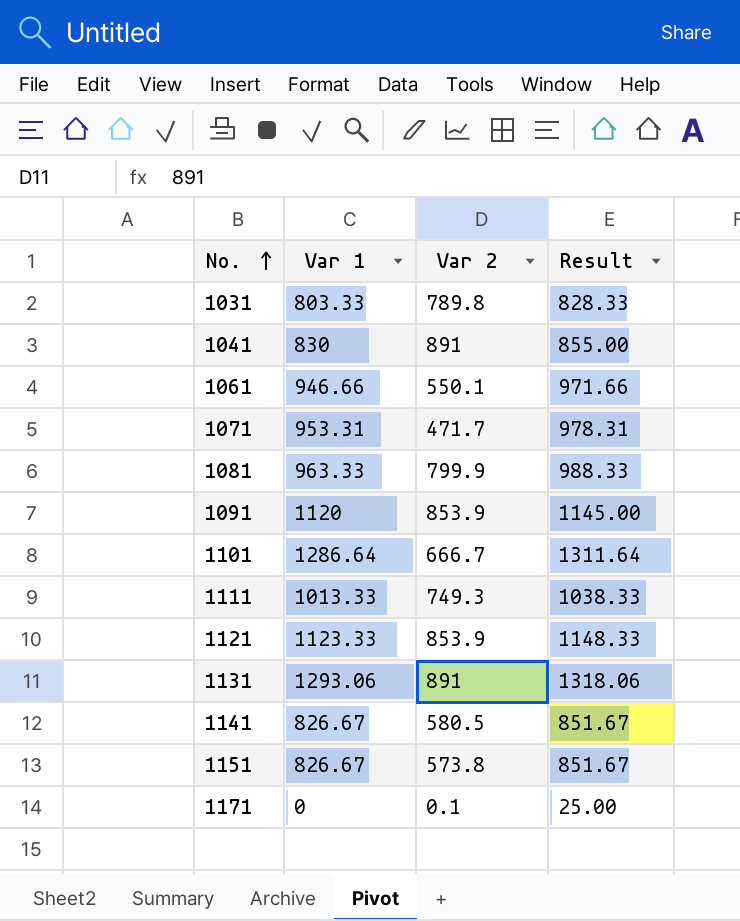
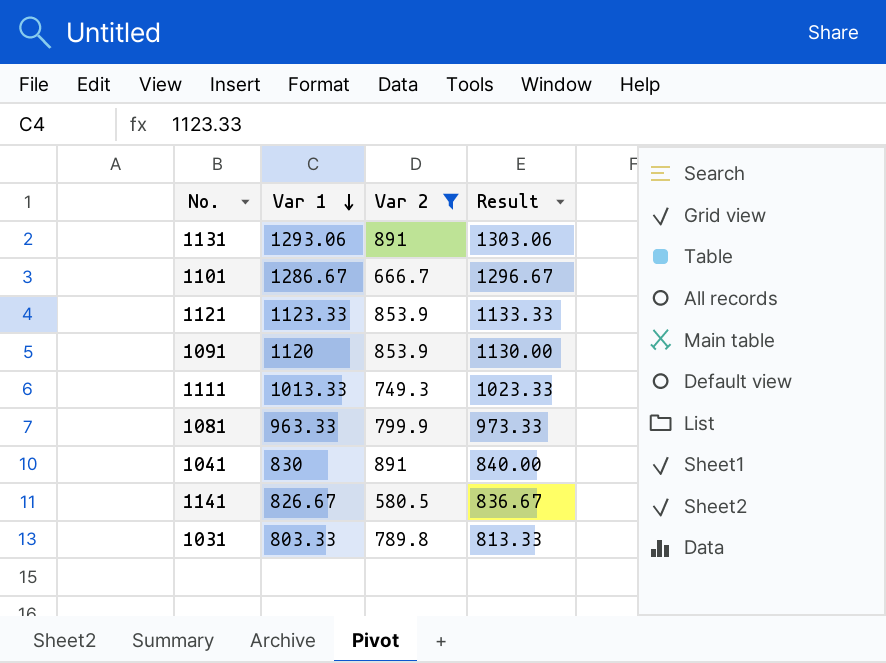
filter: none -> Var 2 >= 580.5
row order: No. ascending -> Var 1 descending
column Result | formula: [Var 1] + 25 -> [Var 1] + 10
1101 | Var 1: 1286.64 -> 1286.67

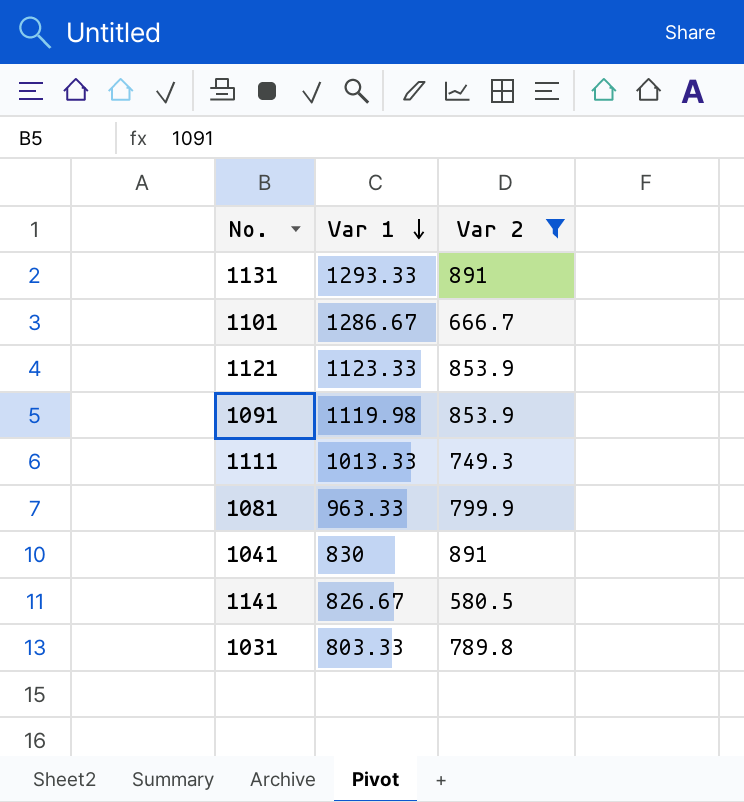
column Result | formula: [Var 1] + 10 -> none
1131 | Var 1: 1293.06 -> 1293.33
1091 | Var 1: 1120 -> 1119.98

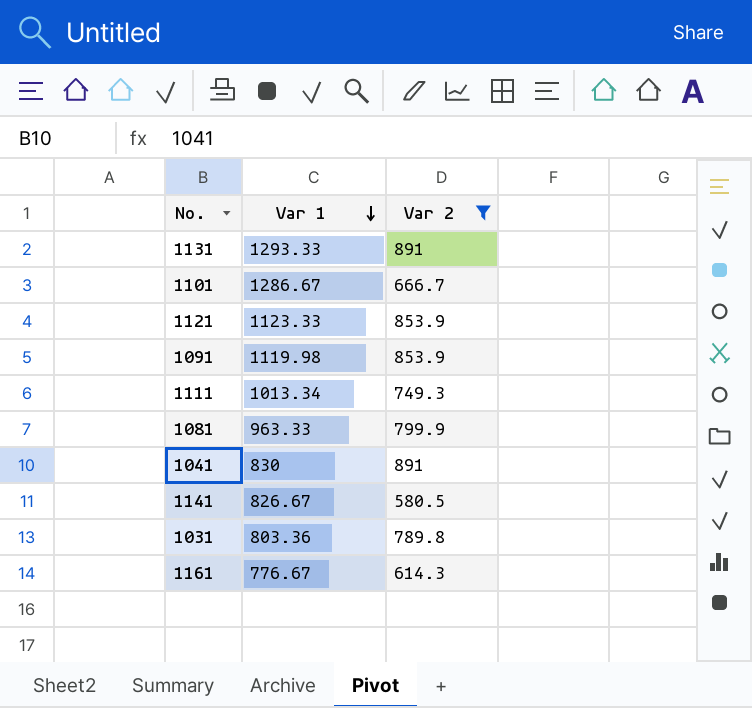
1111 | Var 1: 1013.33 -> 1013.34
1031 | Var 1: 803.33 -> 803.36
row 1161: none -> 776.67 | 614.3

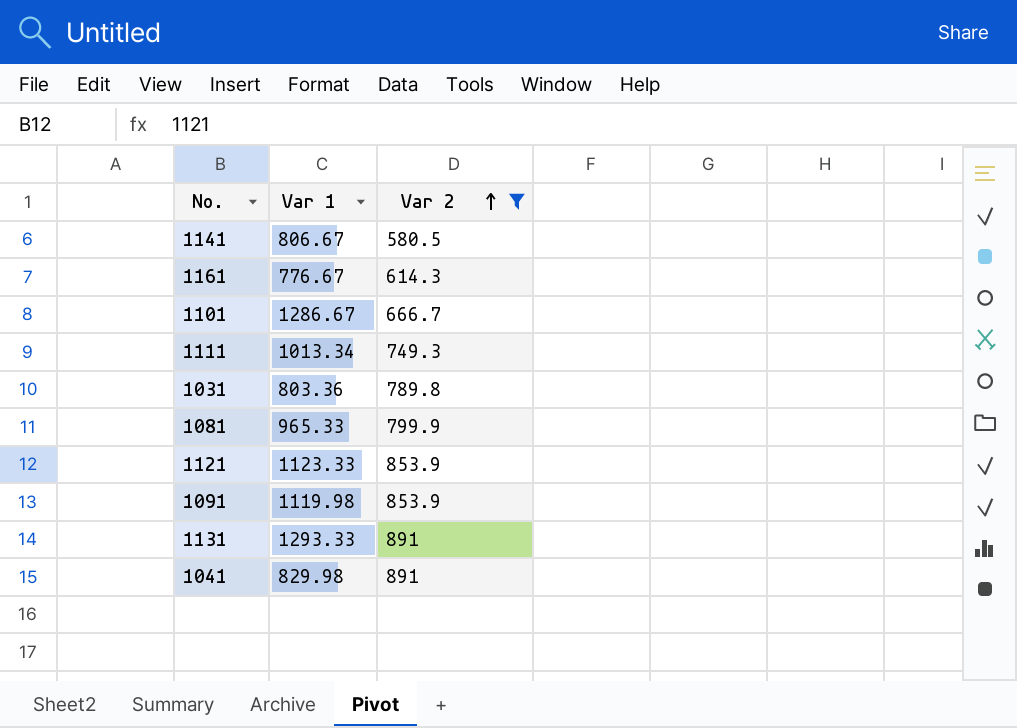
row order: Var 1 descending -> Var 2 ascending
1141 | Var 1: 826.67 -> 806.67
1081 | Var 1: 963.33 -> 965.33
1041 | Var 1: 830 -> 829.98

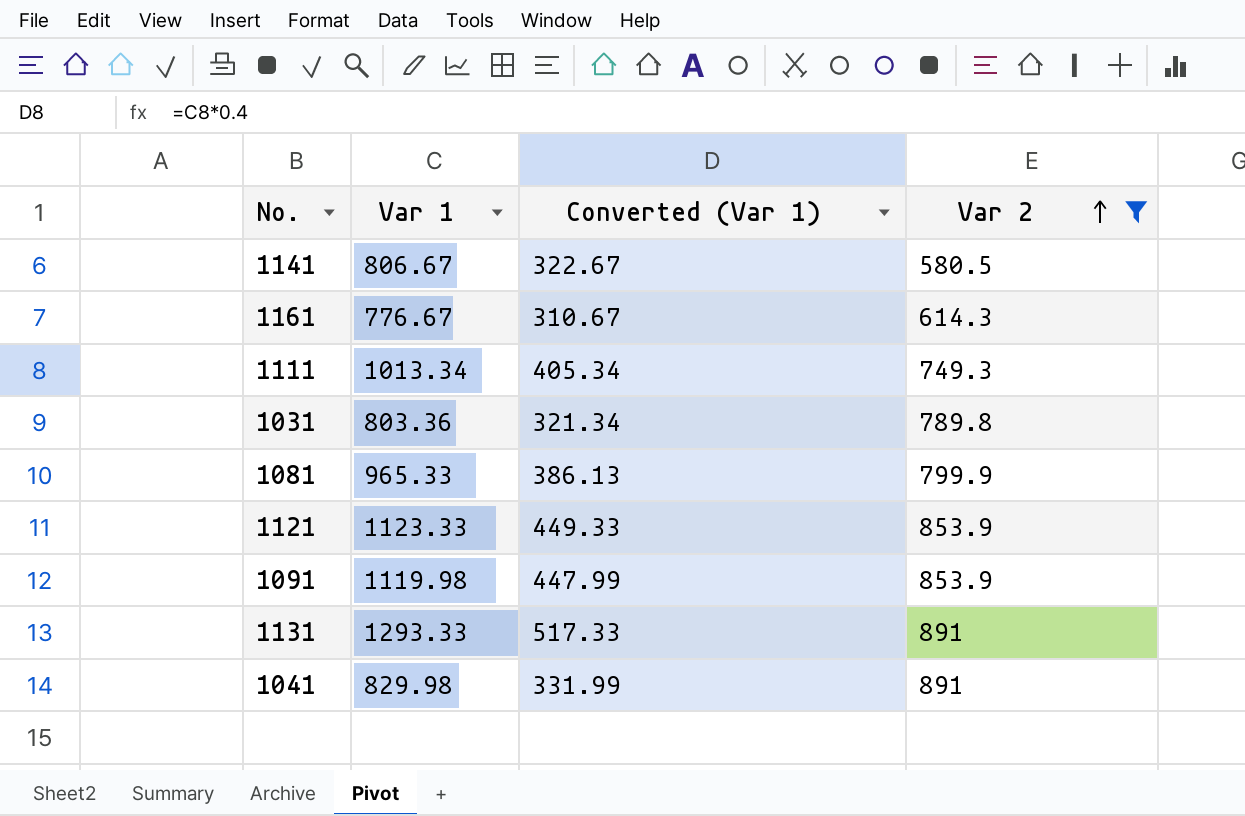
column Converted (Var 1) | formula: none -> [Var 1] * 0.4
row 1101: 1286.67 | 666.7 -> none

